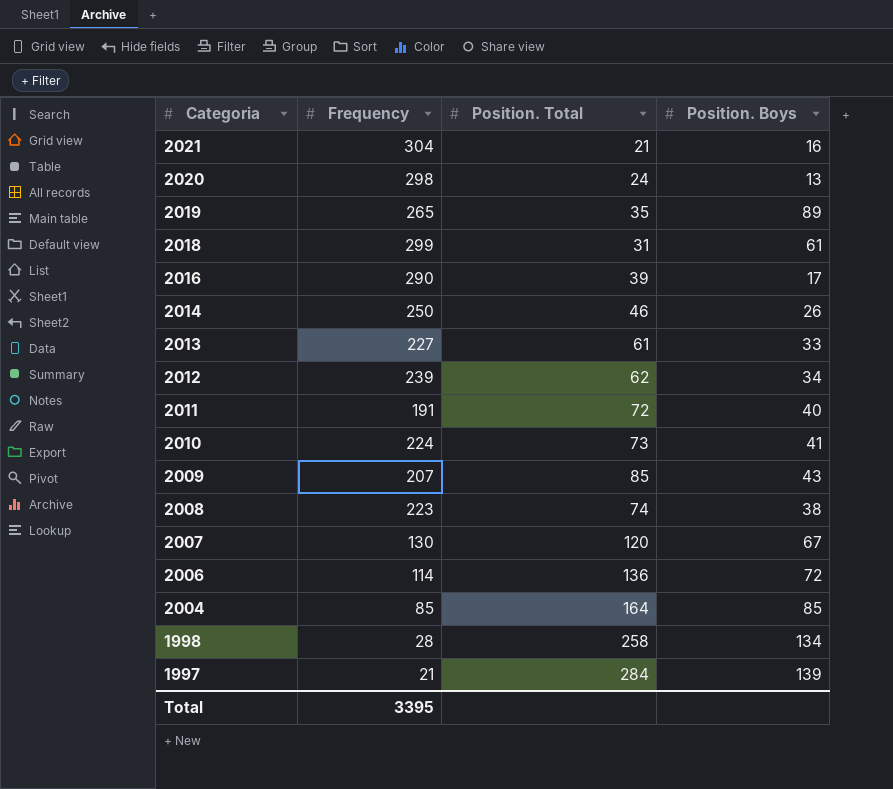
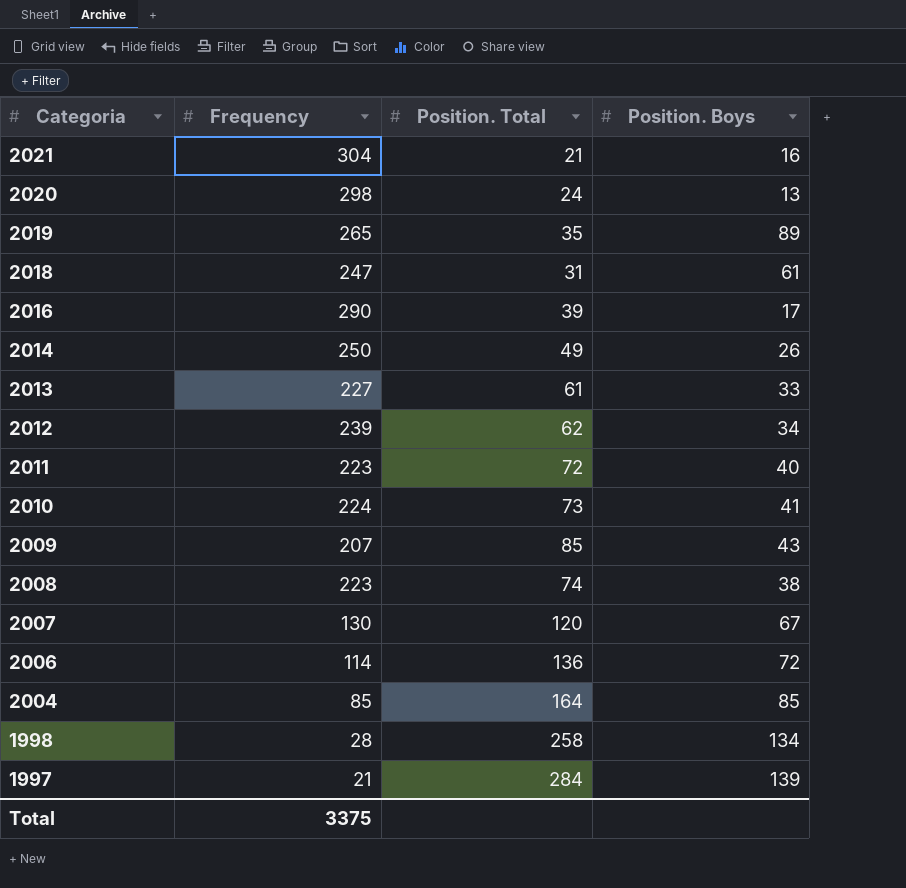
2018 | Frequency: 299 -> 247
2014 | Position. Total: 46 -> 49
2011 | Frequency: 191 -> 223
Total | Frequency: 3395 -> 3375

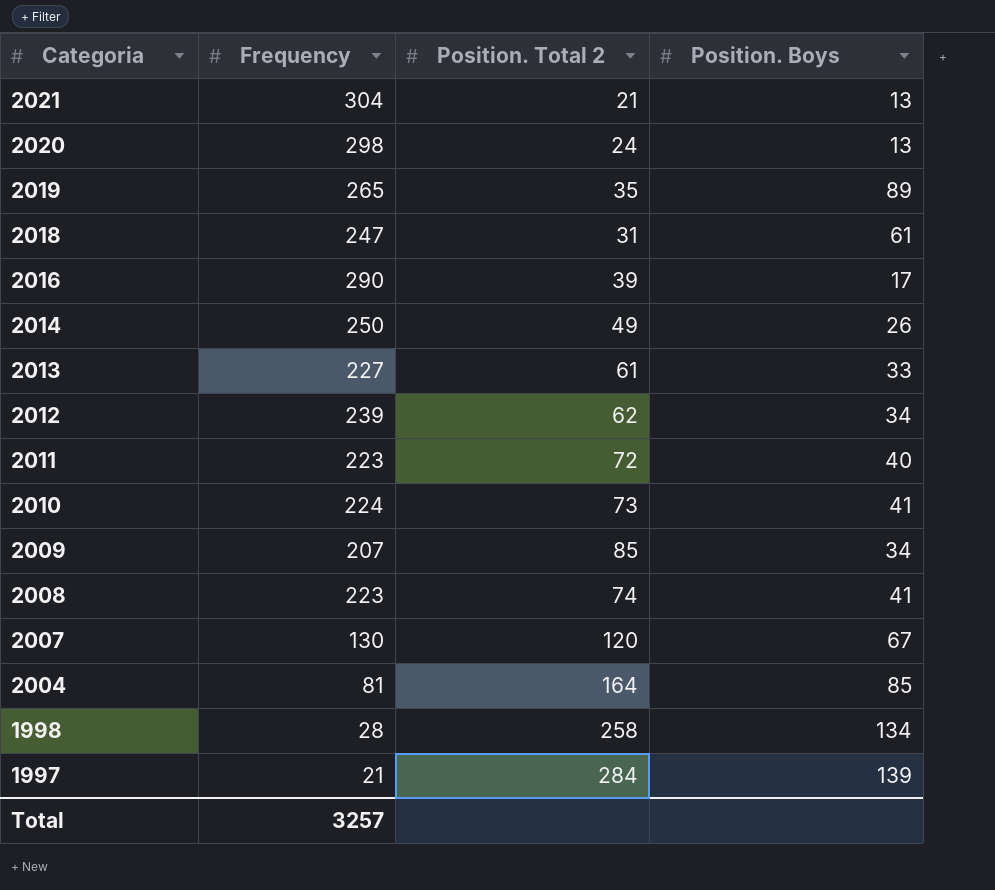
column name: Position. Total -> Position. Total 2
row 2006: 114 | 136 | 72 -> none
2021 | Position. Boys: 16 -> 13
2009 | Position. Boys: 43 -> 34
2008 | Position. Boys: 38 -> 41
2004 | Frequency: 85 -> 81
Total | Frequency: 3375 -> 3257

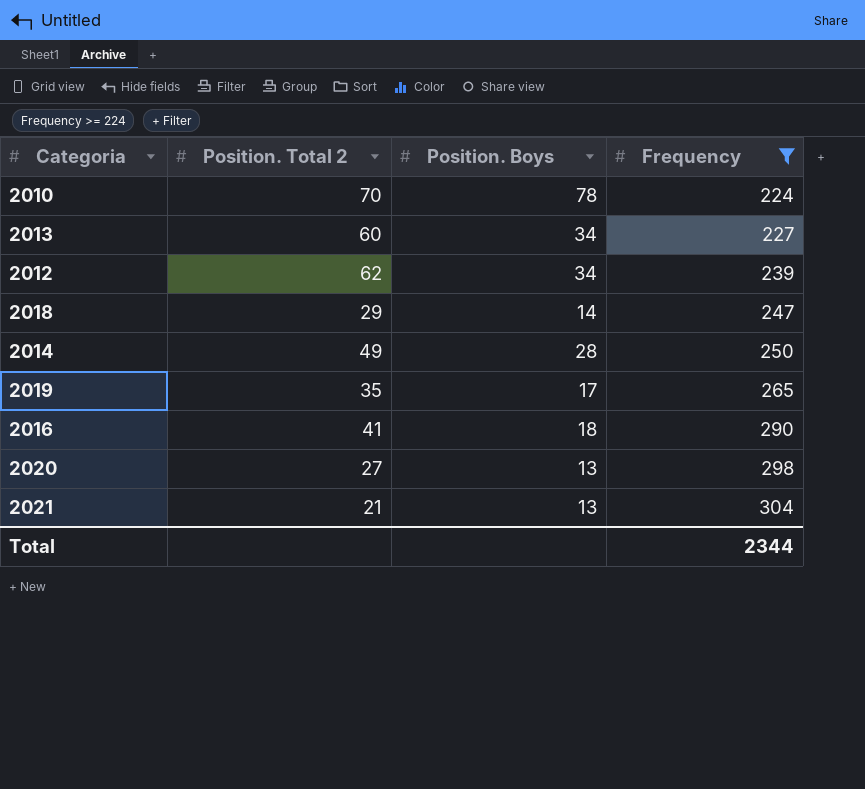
filter: none -> Frequency >= 224
row order: Categoria descending -> Frequency ascending
column Frequency | position: 2 -> 4
2010 | Position. Total 2: 73 -> 70
2010 | Position. Boys: 41 -> 78
2013 | Position. Total 2: 61 -> 60
2013 | Position. Boys: 33 -> 34
2018 | Position. Total 2: 31 -> 29
2018 | Position. Boys: 61 -> 14
2014 | Position. Boys: 26 -> 28
2019 | Position. Boys: 89 -> 17
2016 | Position. Total 2: 39 -> 41
2016 | Position. Boys: 17 -> 18
2020 | Position. Total 2: 24 -> 27
Total | Frequency: 3257 -> 2344

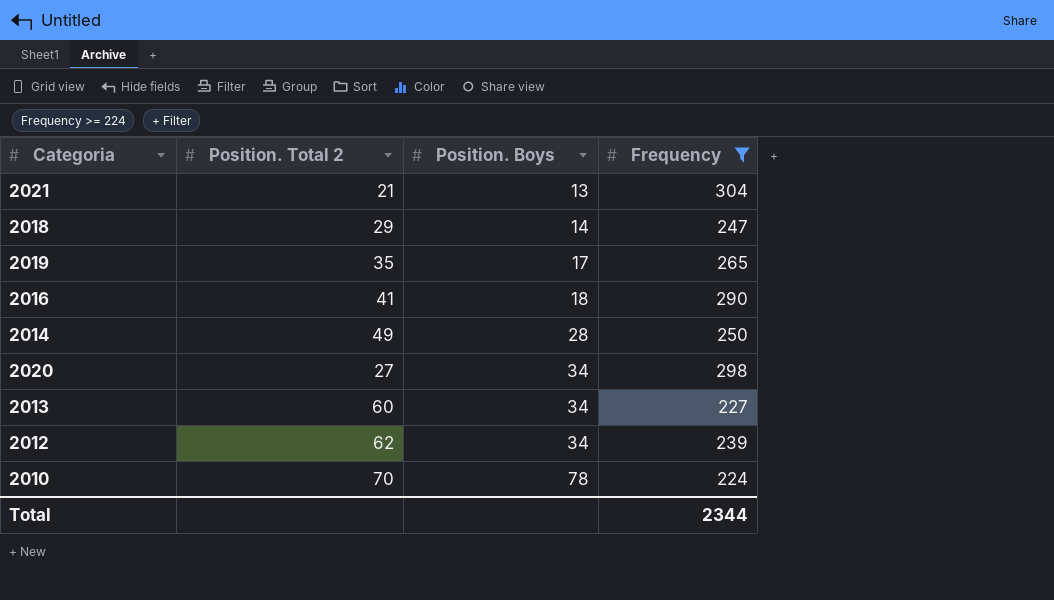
row order: Frequency ascending -> Position. Boys ascending
2020 | Position. Boys: 13 -> 34

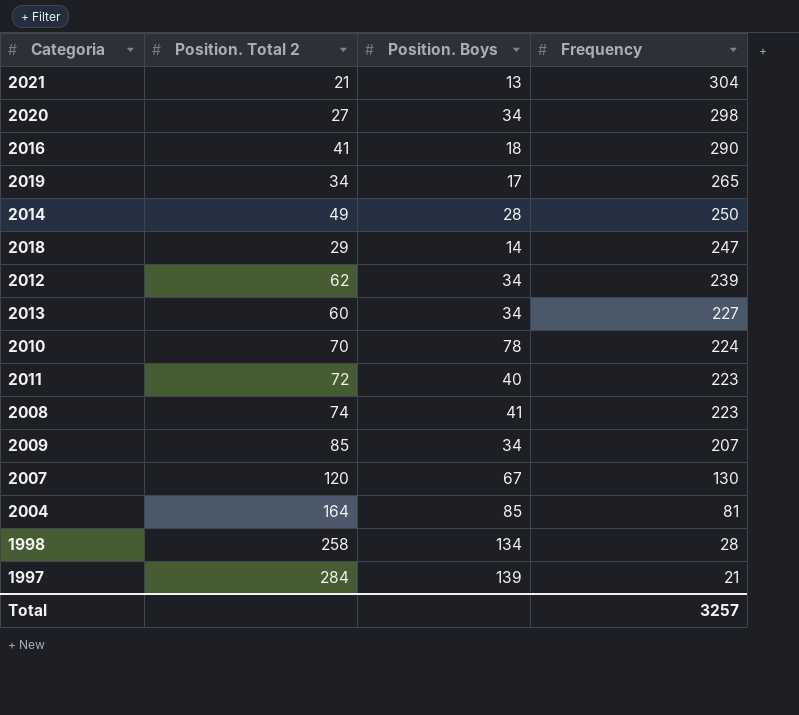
filter: Frequency >= 224 -> none
row order: Position. Boys ascending -> Frequency descending
2019 | Position. Total 2: 35 -> 34
Total | Frequency: 2344 -> 3257

